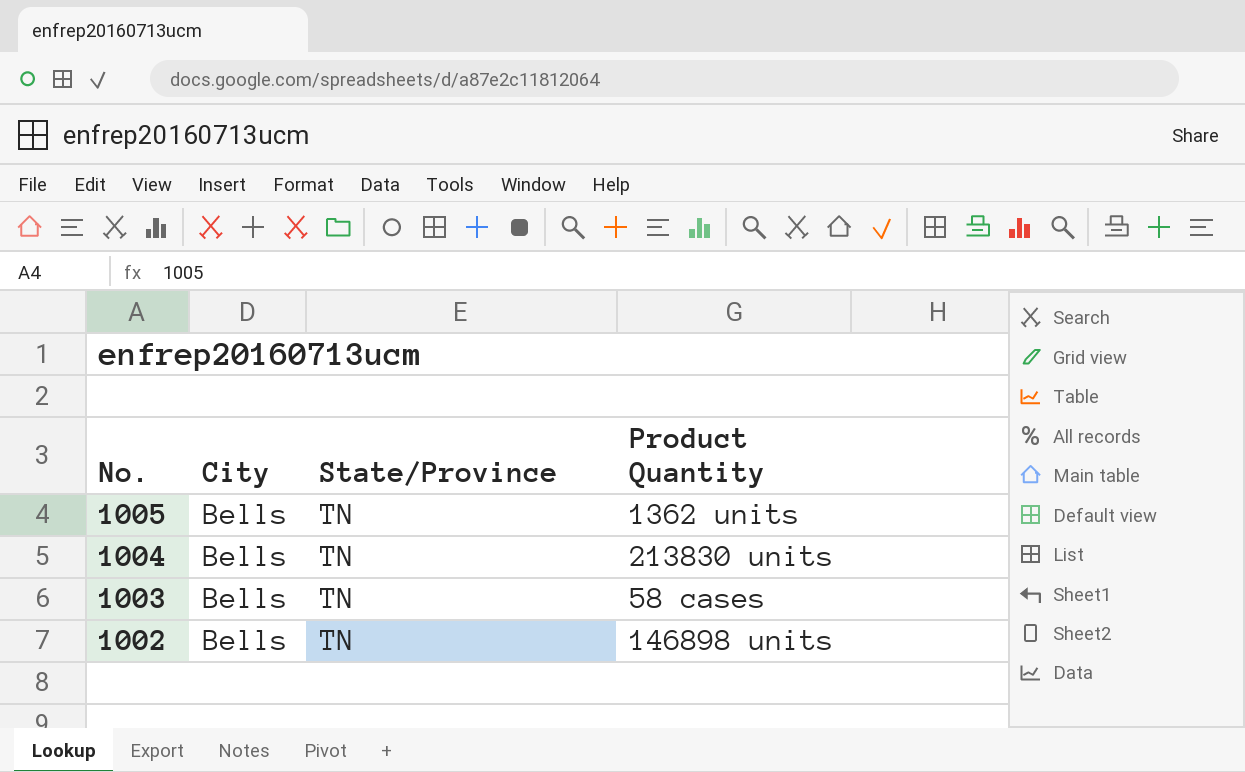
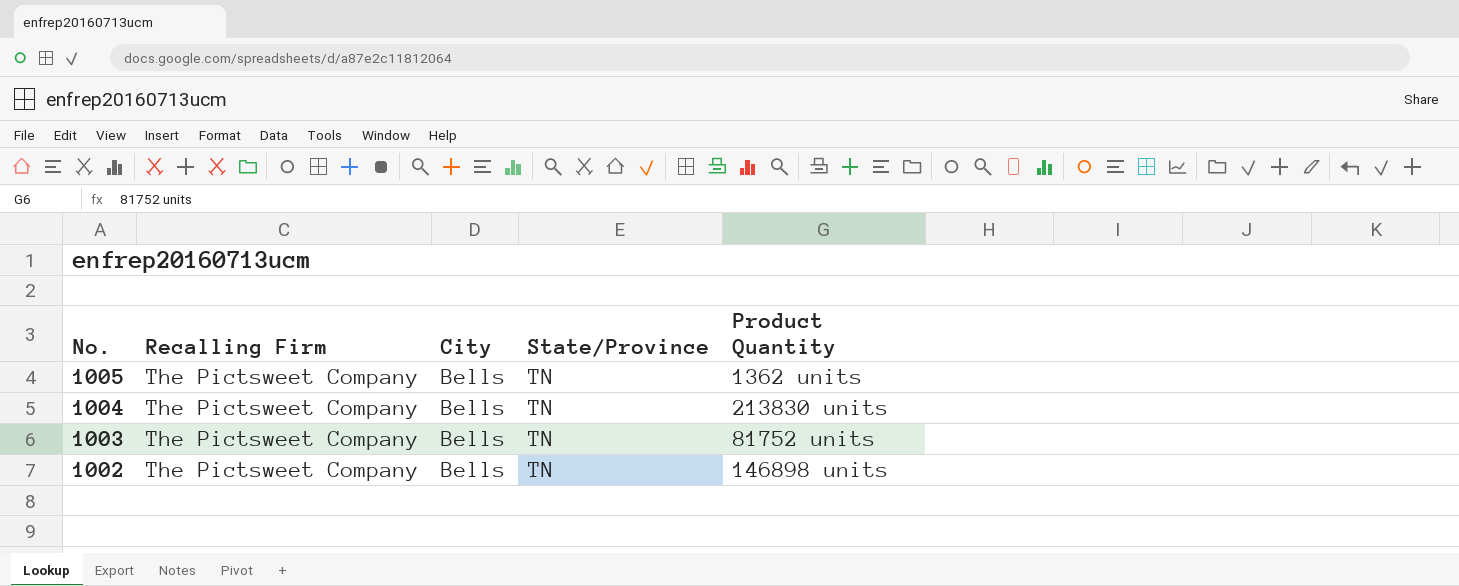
column Recalling Firm | position: none -> 2
1003 | Product Quantity: 58 cases -> 81752 units

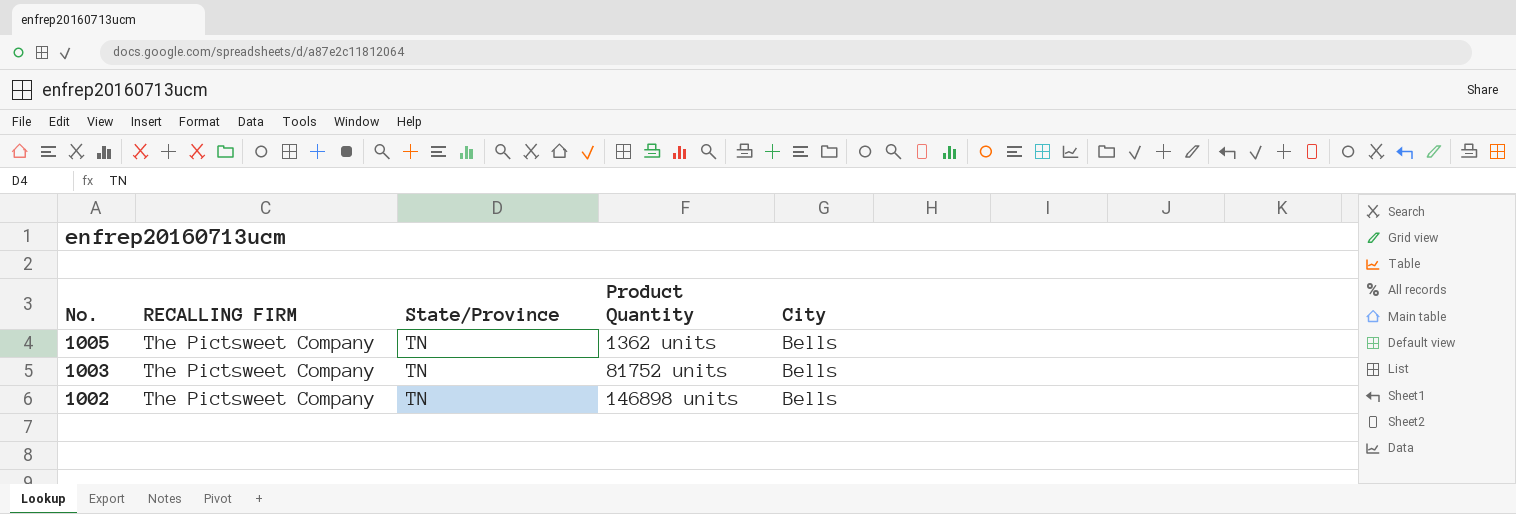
column name: Recalling Firm -> RECALLING FIRM
column City | position: 3 -> 5
row 1004: The Pictsweet Company | Bells | TN | 213830 units -> none

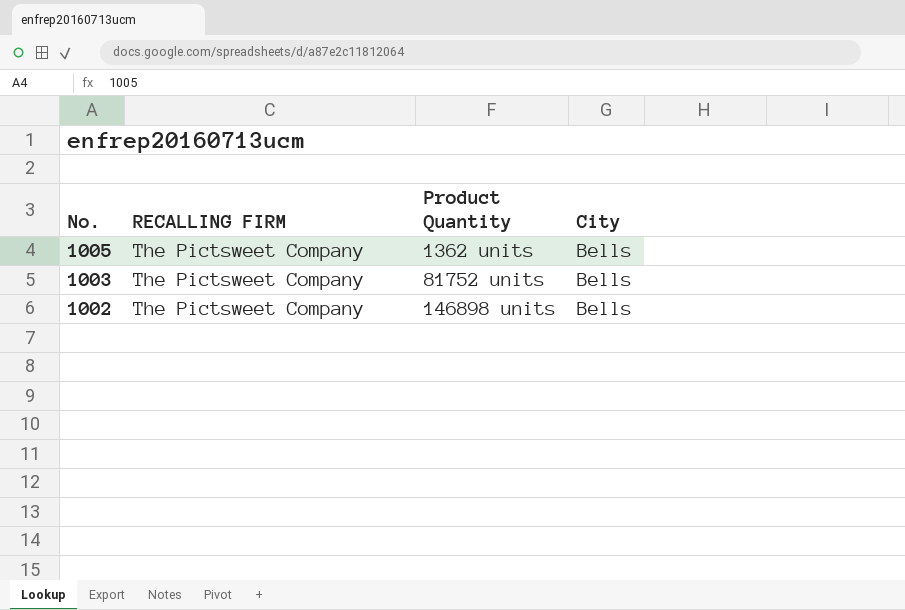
column State/Province | position: 3 -> none

